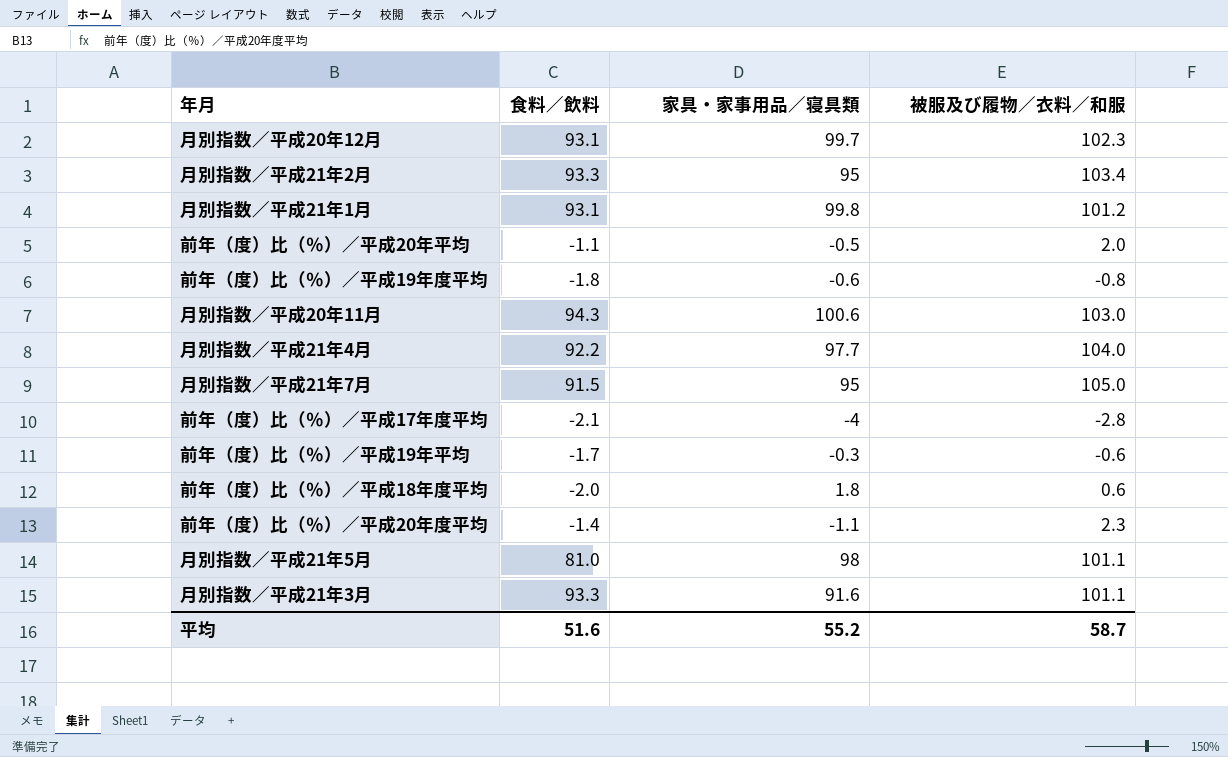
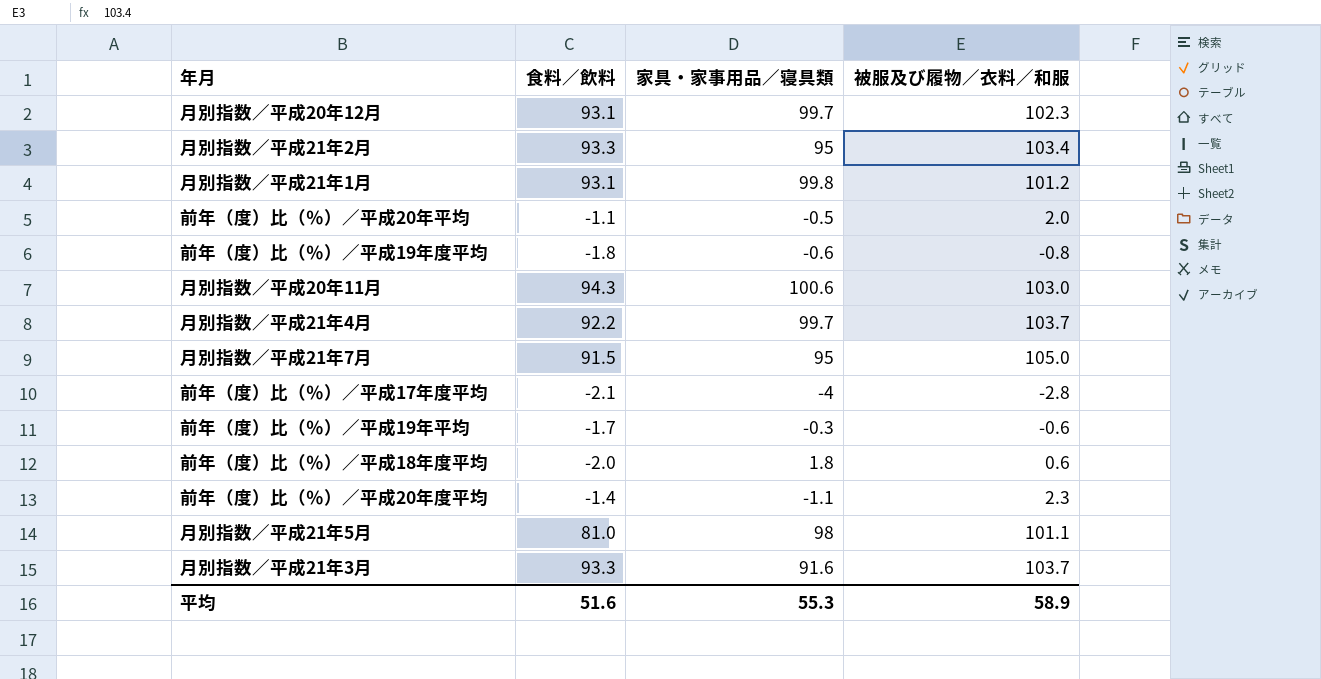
月別指数／平成21年4月 | 家具・家事用品／寝具類: 97.7 -> 99.7
月別指数／平成21年4月 | 被服及び履物／衣料／和服: 104.0 -> 103.7
月別指数／平成21年3月 | 被服及び履物／衣料／和服: 101.1 -> 103.7
平均 | 家具・家事用品／寝具類: 55.2 -> 55.3
平均 | 被服及び履物／衣料／和服: 58.7 -> 58.9

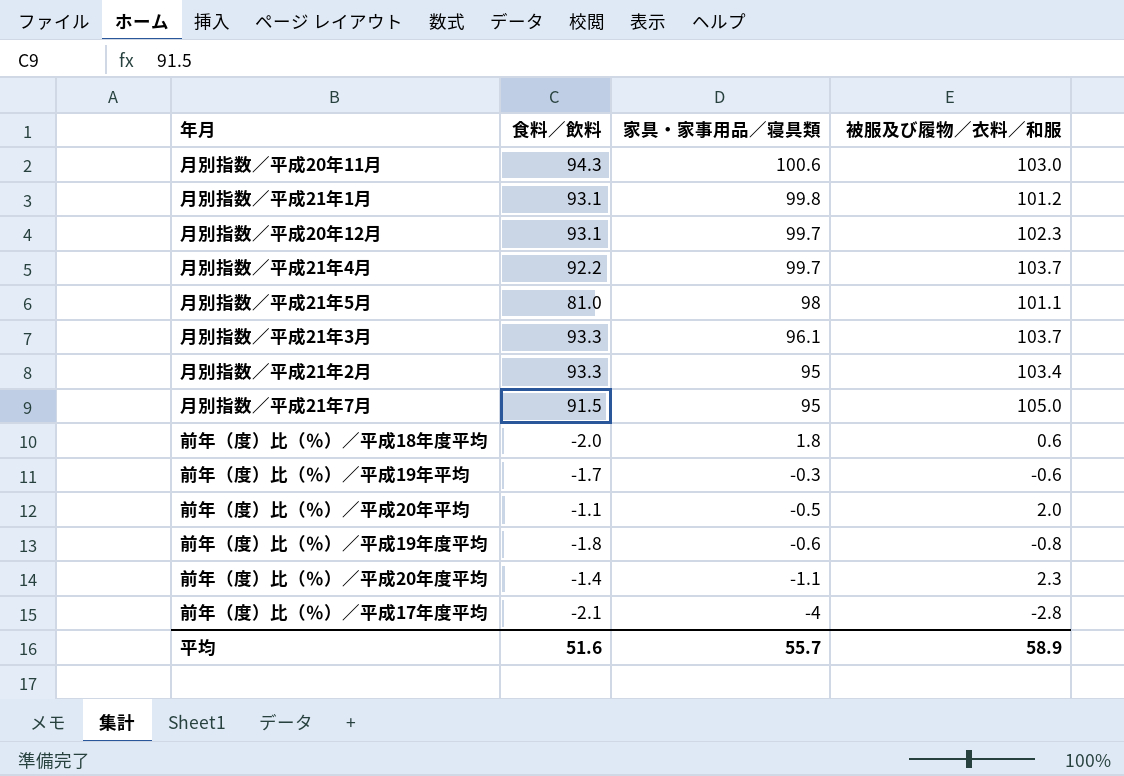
row order: none -> 家具・家事用品／寝具類 descending
月別指数／平成21年3月 | 家具・家事用品／寝具類: 91.6 -> 96.1
平均 | 家具・家事用品／寝具類: 55.3 -> 55.7

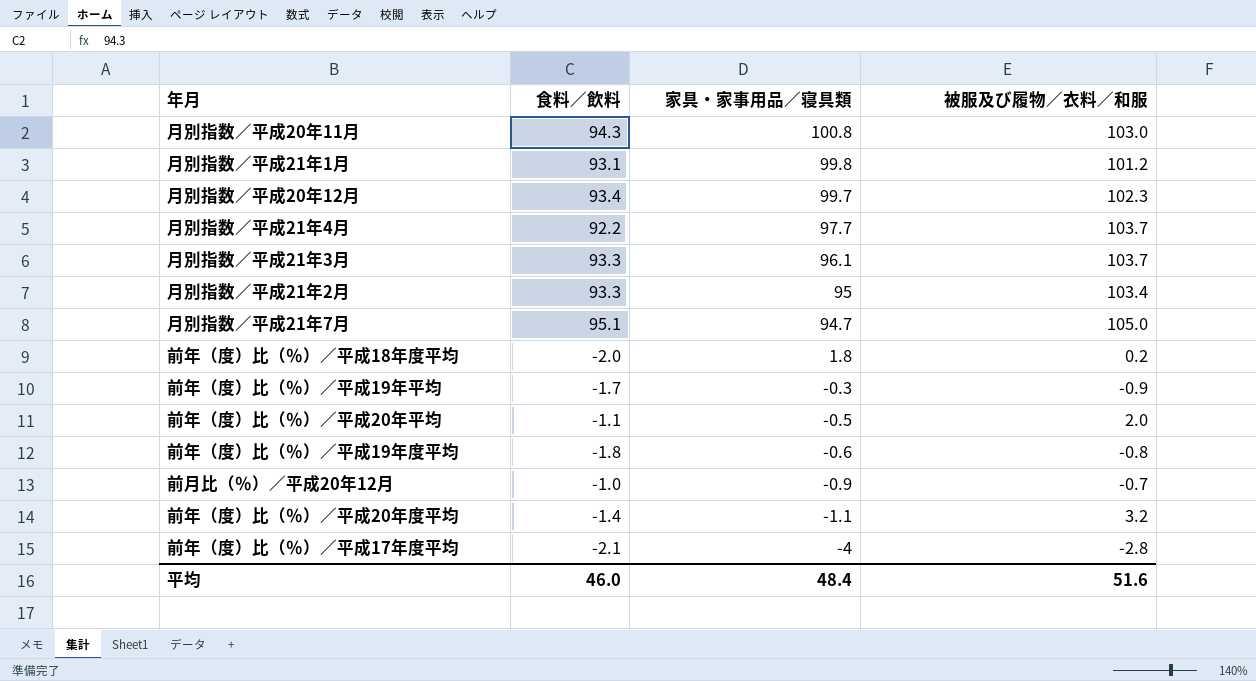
row 月別指数／平成21年5月: 81.0 | 98 | 101.1 -> none
月別指数／平成20年11月 | 家具・家事用品／寝具類: 100.6 -> 100.8
月別指数／平成20年12月 | 食料／飲料: 93.1 -> 93.4
月別指数／平成21年4月 | 家具・家事用品／寝具類: 99.7 -> 97.7
月別指数／平成21年7月 | 食料／飲料: 91.5 -> 95.1
月別指数／平成21年7月 | 家具・家事用品／寝具類: 95 -> 94.7
前年（度）比（％）／平成18年度平均 | 被服及び履物／衣料／和服: 0.6 -> 0.2
前年（度）比（％）／平成19年平均 | 被服及び履物／衣料／和服: -0.6 -> -0.9
row 前月比（％）／平成20年12月: none -> -1.0 | -0.9 | -0.7
前年（度）比（％）／平成20年度平均 | 被服及び履物／衣料／和服: 2.3 -> 3.2
平均 | 食料／飲料: 51.6 -> 46.0
平均 | 家具・家事用品／寝具類: 55.7 -> 48.4
平均 | 被服及び履物／衣料／和服: 58.9 -> 51.6

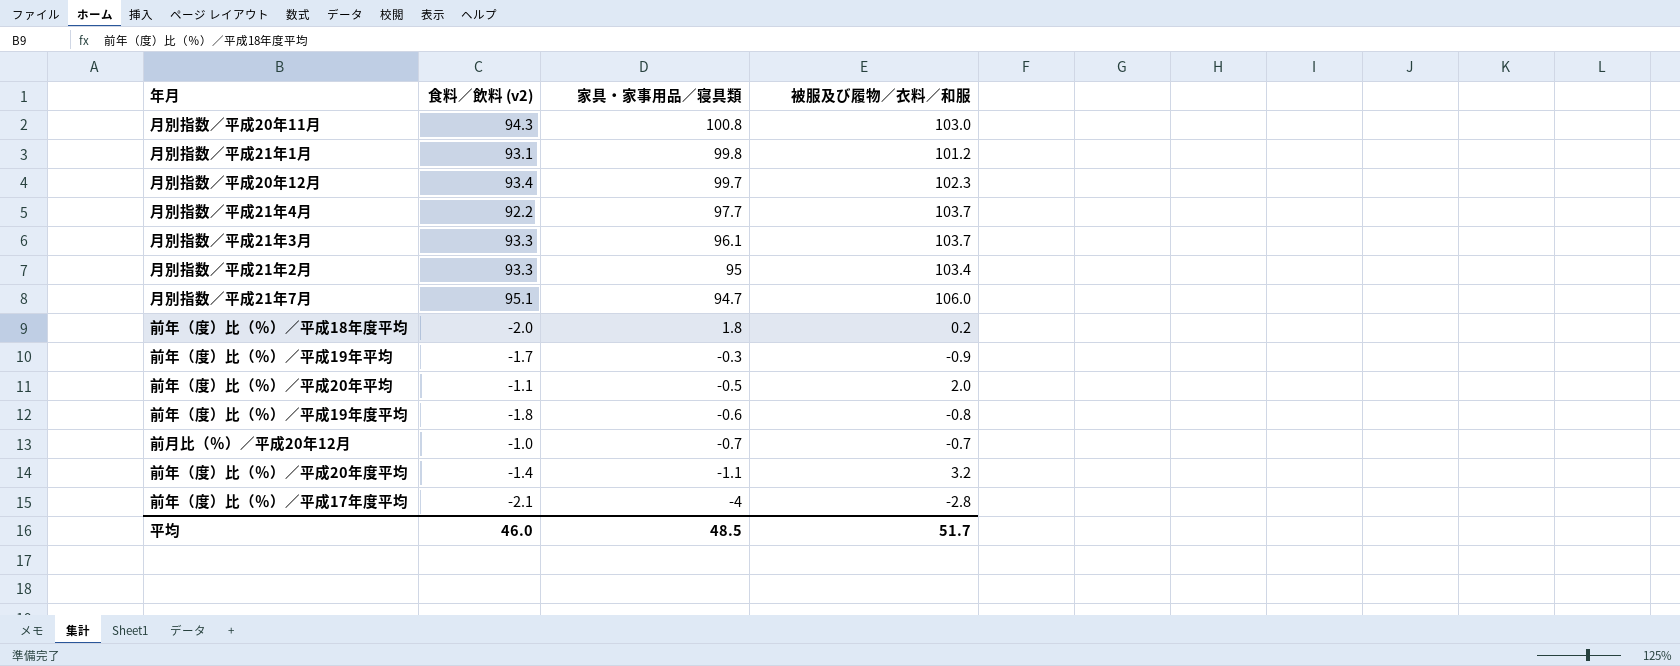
column name: 食料／飲料 -> 食料／飲料 (v2)
月別指数／平成21年7月 | 被服及び履物／衣料／和服: 105.0 -> 106.0
前月比（％）／平成20年12月 | 家具・家事用品／寝具類: -0.9 -> -0.7
平均 | 家具・家事用品／寝具類: 48.4 -> 48.5
平均 | 被服及び履物／衣料／和服: 51.6 -> 51.7

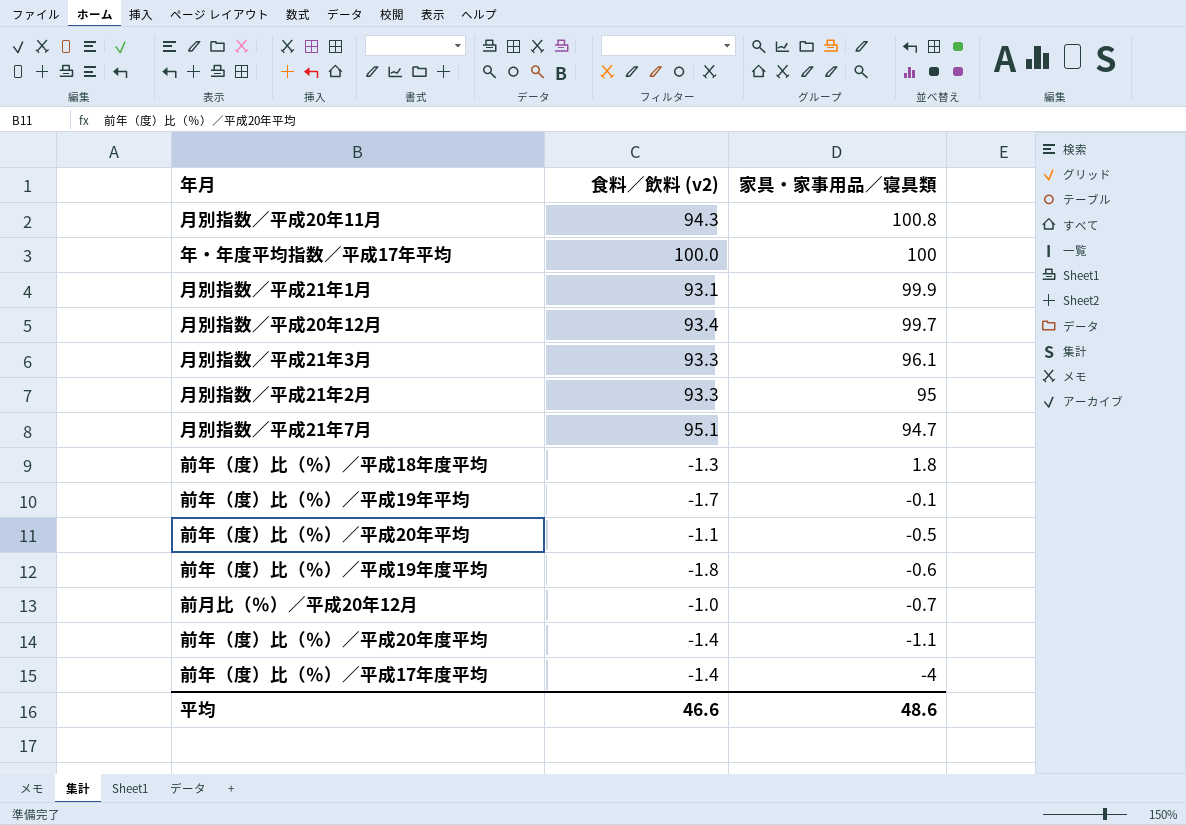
column 被服及び履物／衣料／和服 | position: 4 -> none
row 月別指数／平成21年4月: 92.2 | 97.7 | 103.7 -> none
row 年・年度平均指数／平成17年平均: none -> 100.0 | 100
月別指数／平成21年1月 | 家具・家事用品／寝具類: 99.8 -> 99.9
前年（度）比（％）／平成18年度平均 | 食料／飲料 (v2): -2.0 -> -1.3
前年（度）比（％）／平成19年平均 | 家具・家事用品／寝具類: -0.3 -> -0.1
前年（度）比（％）／平成17年度平均 | 食料／飲料 (v2): -2.1 -> -1.4
平均 | 食料／飲料 (v2): 46.0 -> 46.6
平均 | 家具・家事用品／寝具類: 48.5 -> 48.6

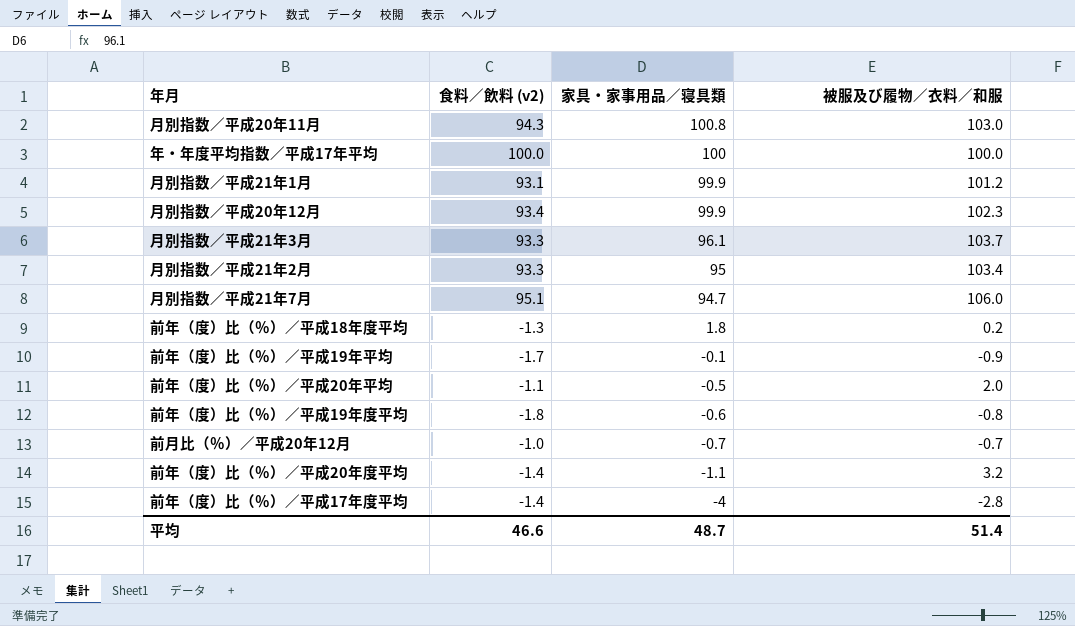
column 被服及び履物／衣料／和服 | position: none -> 4
月別指数／平成20年12月 | 家具・家事用品／寝具類: 99.7 -> 99.9
平均 | 家具・家事用品／寝具類: 48.6 -> 48.7

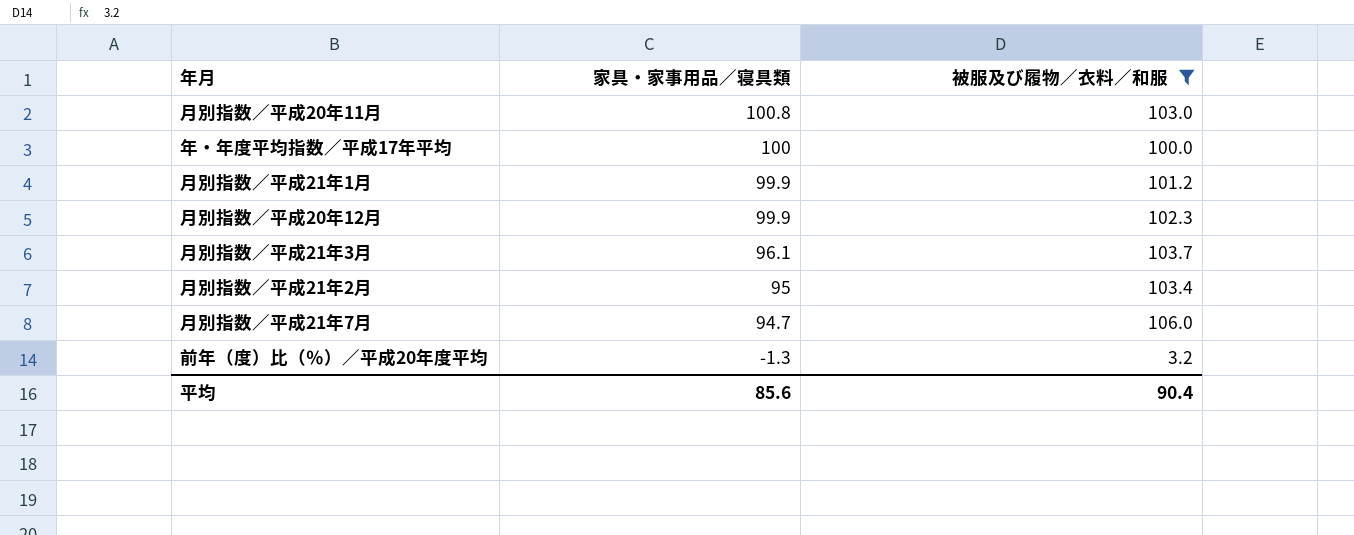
filter: none -> 被服及び履物／衣料／和服 >= 3.2
column 食料／飲料 (v2) | position: 2 -> none
前年（度）比（％）／平成20年度平均 | 家具・家事用品／寝具類: -1.1 -> -1.3
平均 | 家具・家事用品／寝具類: 48.7 -> 85.6
平均 | 被服及び履物／衣料／和服: 51.4 -> 90.4

